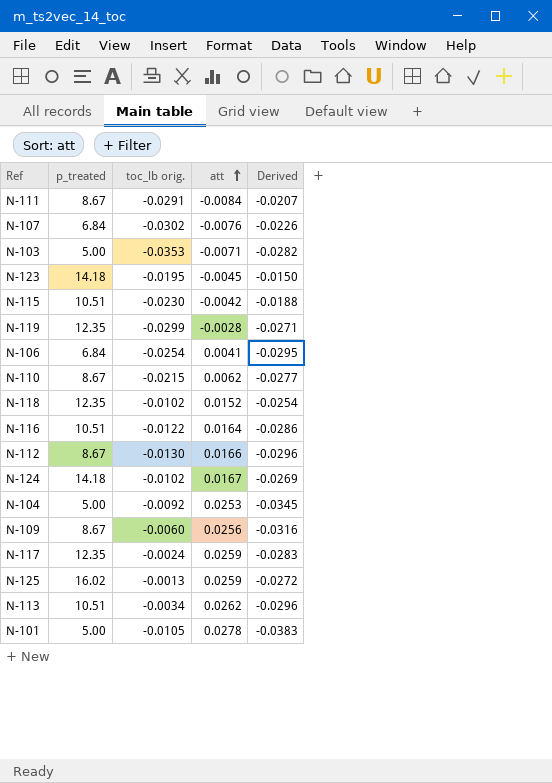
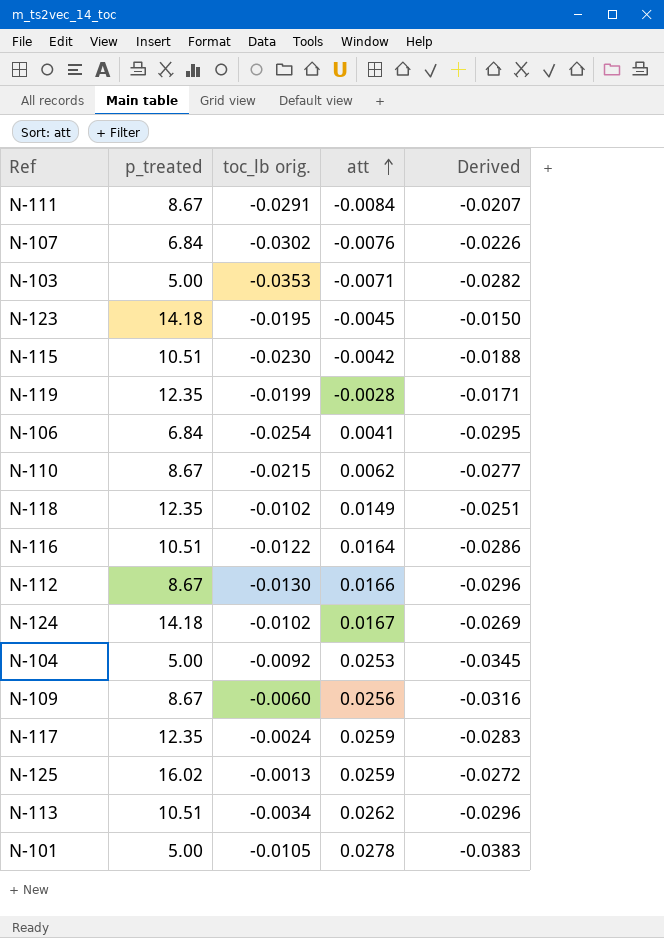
N-119 | toc_lb orig.: -0.0299 -> -0.0199
N-119 | Derived: -0.0271 -> -0.0171
N-118 | att: 0.0152 -> 0.0149
N-118 | Derived: -0.0254 -> -0.0251

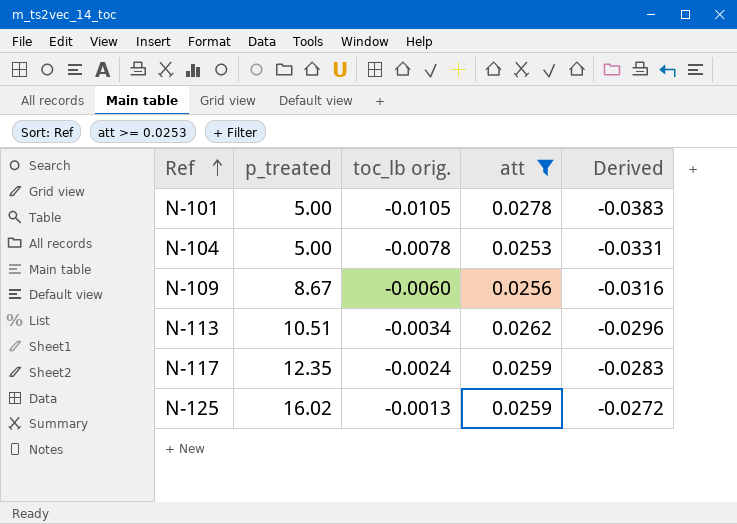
filter: none -> att >= 0.0253
row order: att ascending -> Ref ascending
N-104 | toc_lb orig.: -0.0092 -> -0.0078
N-104 | Derived: -0.0345 -> -0.0331

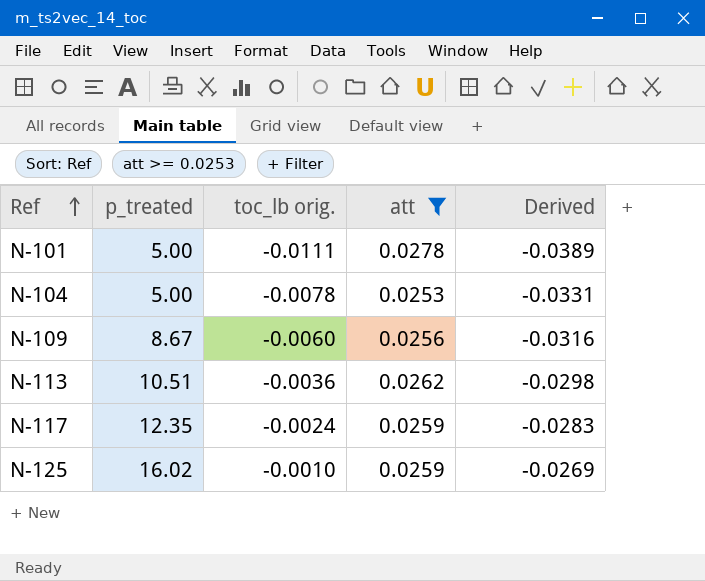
N-101 | toc_lb orig.: -0.0105 -> -0.0111
N-101 | Derived: -0.0383 -> -0.0389
N-113 | toc_lb orig.: -0.0034 -> -0.0036
N-113 | Derived: -0.0296 -> -0.0298
N-125 | toc_lb orig.: -0.0013 -> -0.0010
N-125 | Derived: -0.0272 -> -0.0269

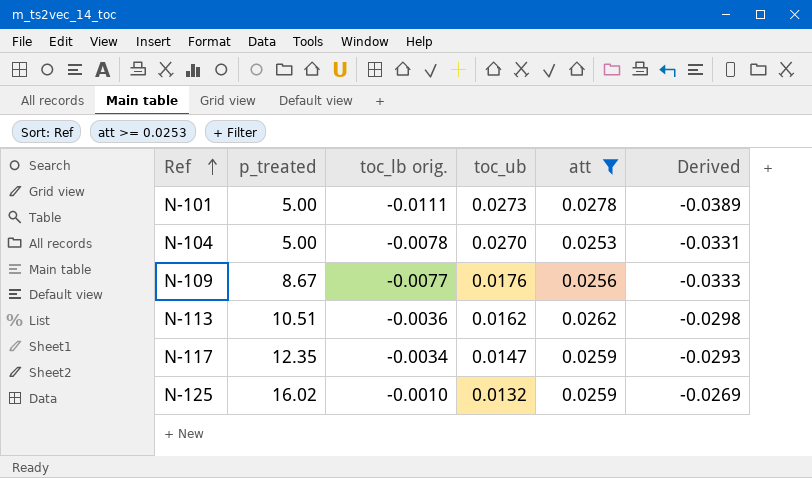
column toc_ub | position: none -> 4
N-109 | toc_lb orig.: -0.0060 -> -0.0077
N-109 | Derived: -0.0316 -> -0.0333
N-117 | toc_lb orig.: -0.0024 -> -0.0034
N-117 | Derived: -0.0283 -> -0.0293

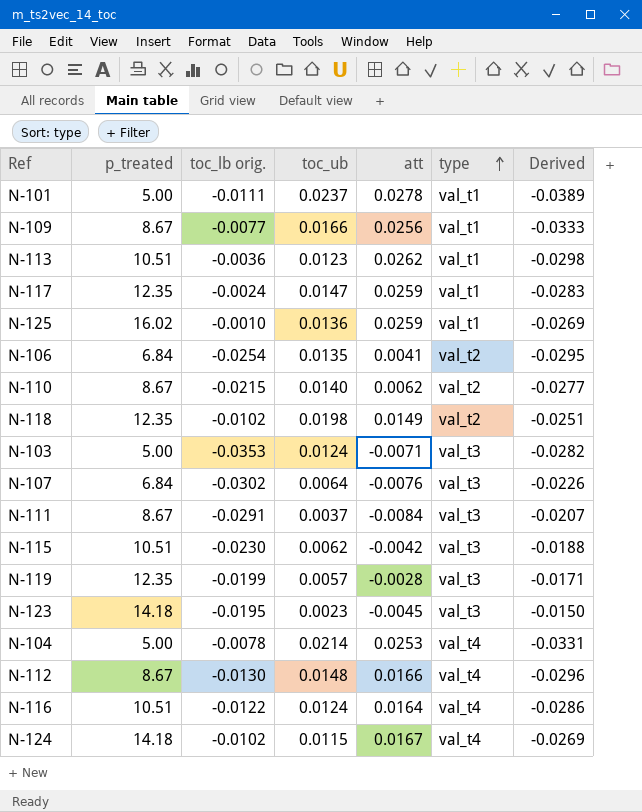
filter: att >= 0.0253 -> none
row order: Ref ascending -> type ascending
column type | position: none -> 6
N-101 | toc_ub: 0.0273 -> 0.0237
N-109 | toc_ub: 0.0176 -> 0.0166
N-113 | toc_ub: 0.0162 -> 0.0123
N-117 | toc_lb orig.: -0.0034 -> -0.0024
N-117 | Derived: -0.0293 -> -0.0283
N-125 | toc_ub: 0.0132 -> 0.0136
N-104 | toc_ub: 0.0270 -> 0.0214

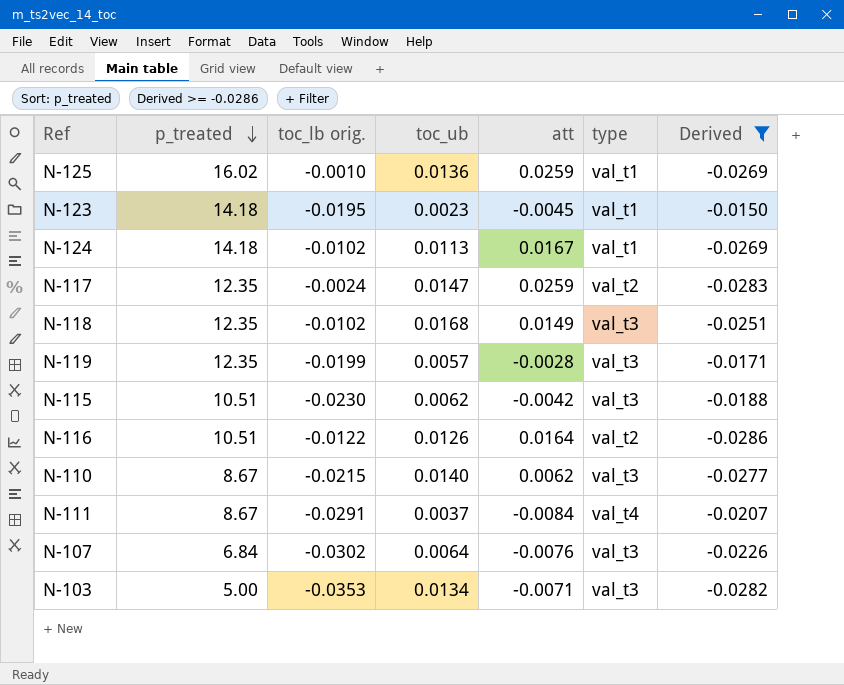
filter: none -> Derived >= -0.0286
row order: type ascending -> p_treated descending
N-123 | type: val_t3 -> val_t1
N-124 | toc_ub: 0.0115 -> 0.0113
N-124 | type: val_t4 -> val_t1
N-117 | type: val_t1 -> val_t2
N-118 | toc_ub: 0.0198 -> 0.0168
N-118 | type: val_t2 -> val_t3
N-116 | toc_ub: 0.0124 -> 0.0126
N-116 | type: val_t4 -> val_t2
N-110 | type: val_t2 -> val_t3
N-111 | type: val_t3 -> val_t4
N-103 | toc_ub: 0.0124 -> 0.0134

